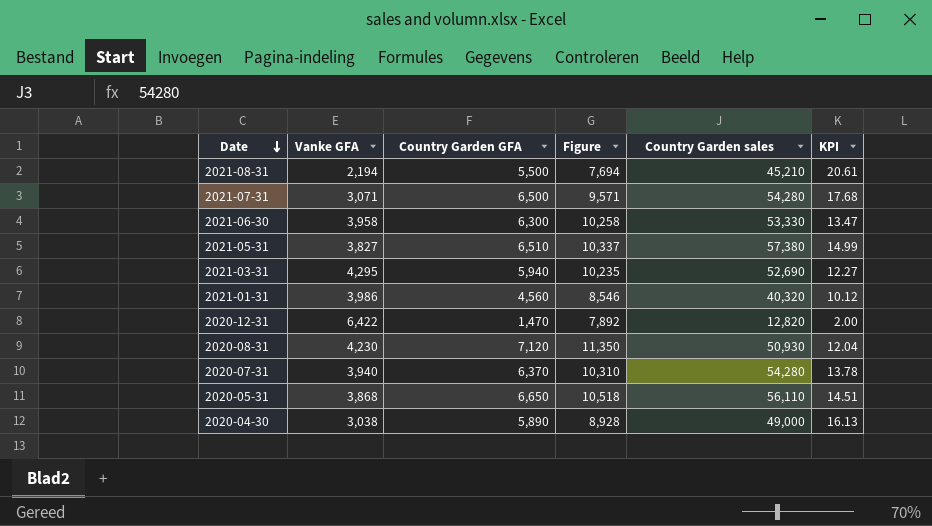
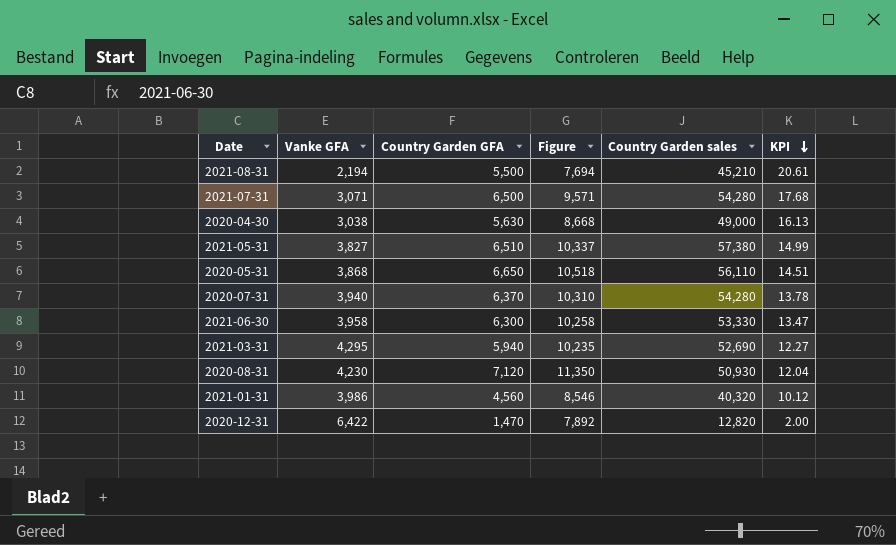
row order: Date descending -> KPI descending
2020-04-30 | Country Garden GFA: 5,890 -> 5,630
2020-04-30 | Figure: 8,928 -> 8,668

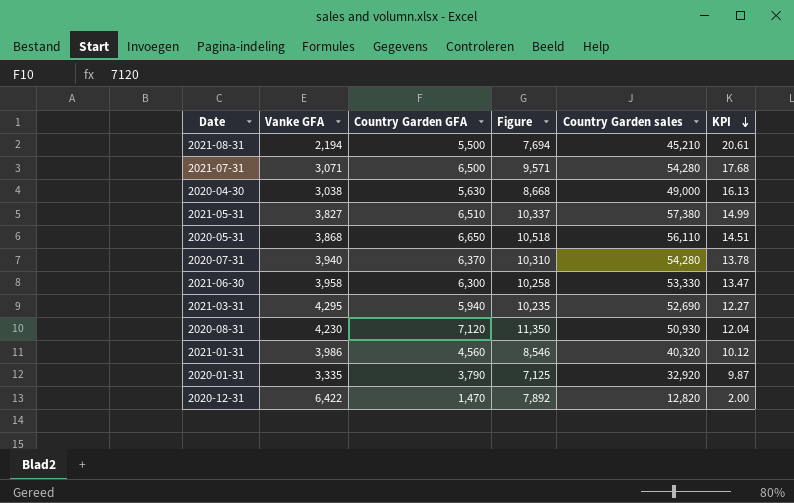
row 2020-01-31: none -> 3,335 | 3,790 | 7,125 | 32,920 | 9.87

